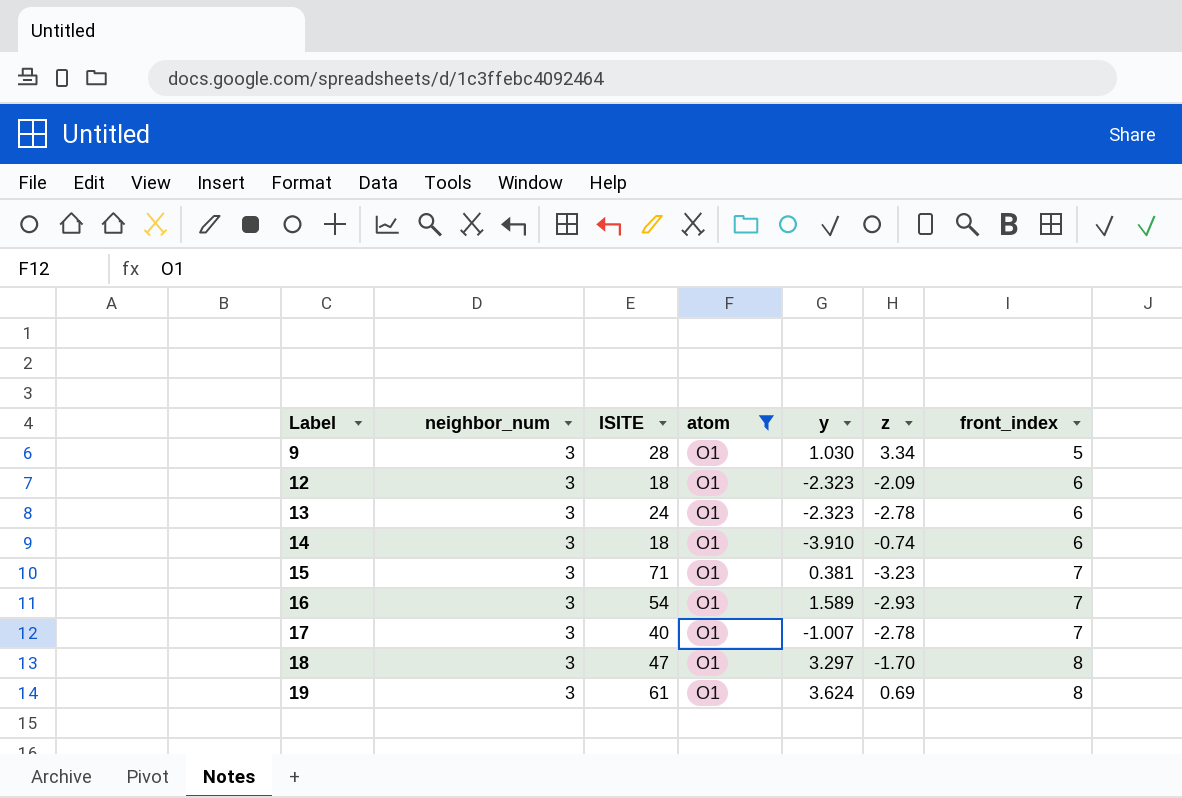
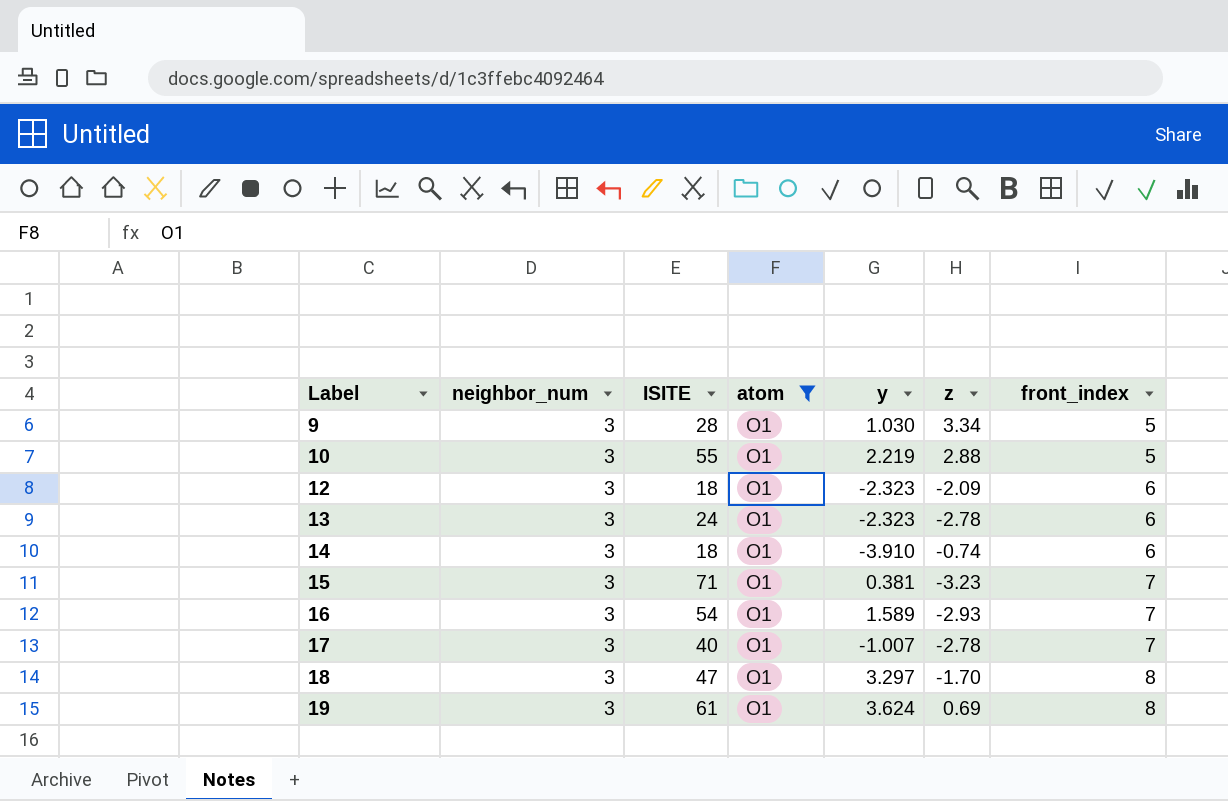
row 10: none -> 3 | 55 | O1 | 2.219 | 2.88 | 5

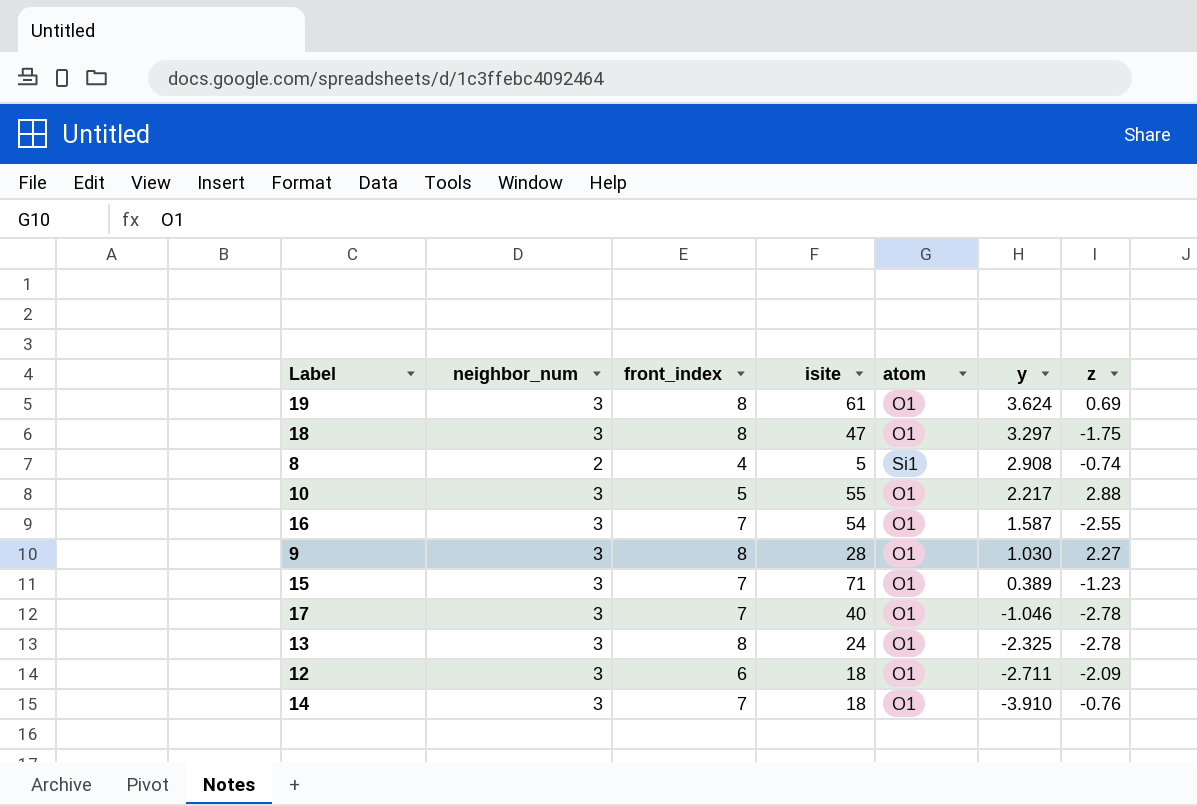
filter: atom = O1 -> none
row order: Label ascending -> y descending
column front_index | position: 7 -> 3
column name: ISITE -> isite
18 | z: -1.70 -> -1.75
10 | y: 2.219 -> 2.217
16 | y: 1.589 -> 1.587
16 | z: -2.93 -> -2.55
9 | front_index: 5 -> 8
9 | z: 3.34 -> 2.27
15 | y: 0.381 -> 0.389
15 | z: -3.23 -> -1.23
17 | y: -1.007 -> -1.046
13 | front_index: 6 -> 8
13 | y: -2.323 -> -2.325
12 | y: -2.323 -> -2.711
14 | front_index: 6 -> 7
14 | z: -0.74 -> -0.76

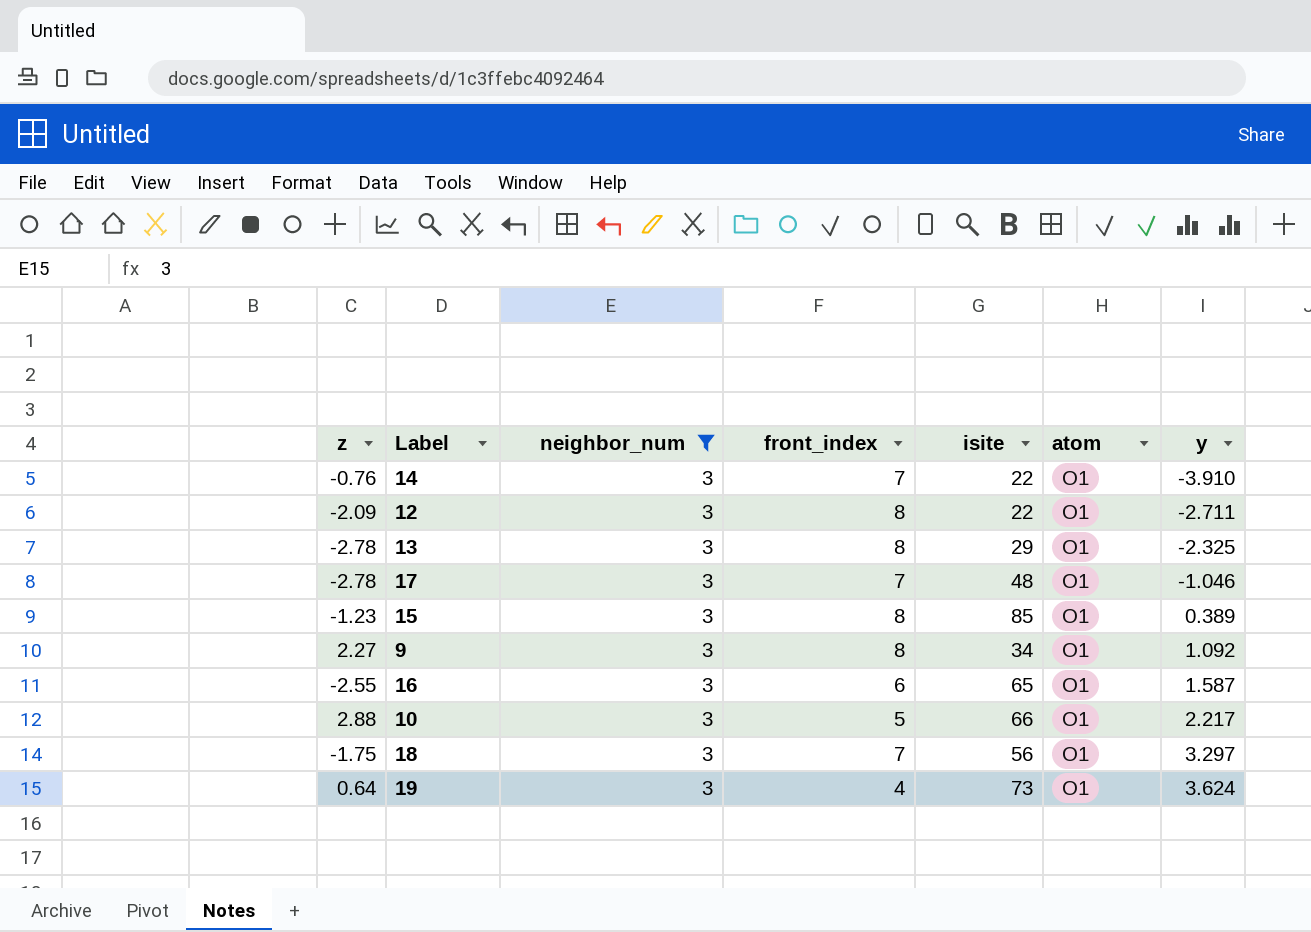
filter: none -> neighbor_num = 3
row order: y descending -> y ascending
column z | position: 7 -> 1
14 | isite: 18 -> 22
12 | front_index: 6 -> 8
12 | isite: 18 -> 22
13 | isite: 24 -> 29
17 | isite: 40 -> 48
15 | front_index: 7 -> 8
15 | isite: 71 -> 85
9 | isite: 28 -> 34
9 | y: 1.030 -> 1.092
16 | front_index: 7 -> 6
16 | isite: 54 -> 65
10 | isite: 55 -> 66
18 | front_index: 8 -> 7
18 | isite: 47 -> 56
19 | z: 0.69 -> 0.64
19 | front_index: 8 -> 4
19 | isite: 61 -> 73

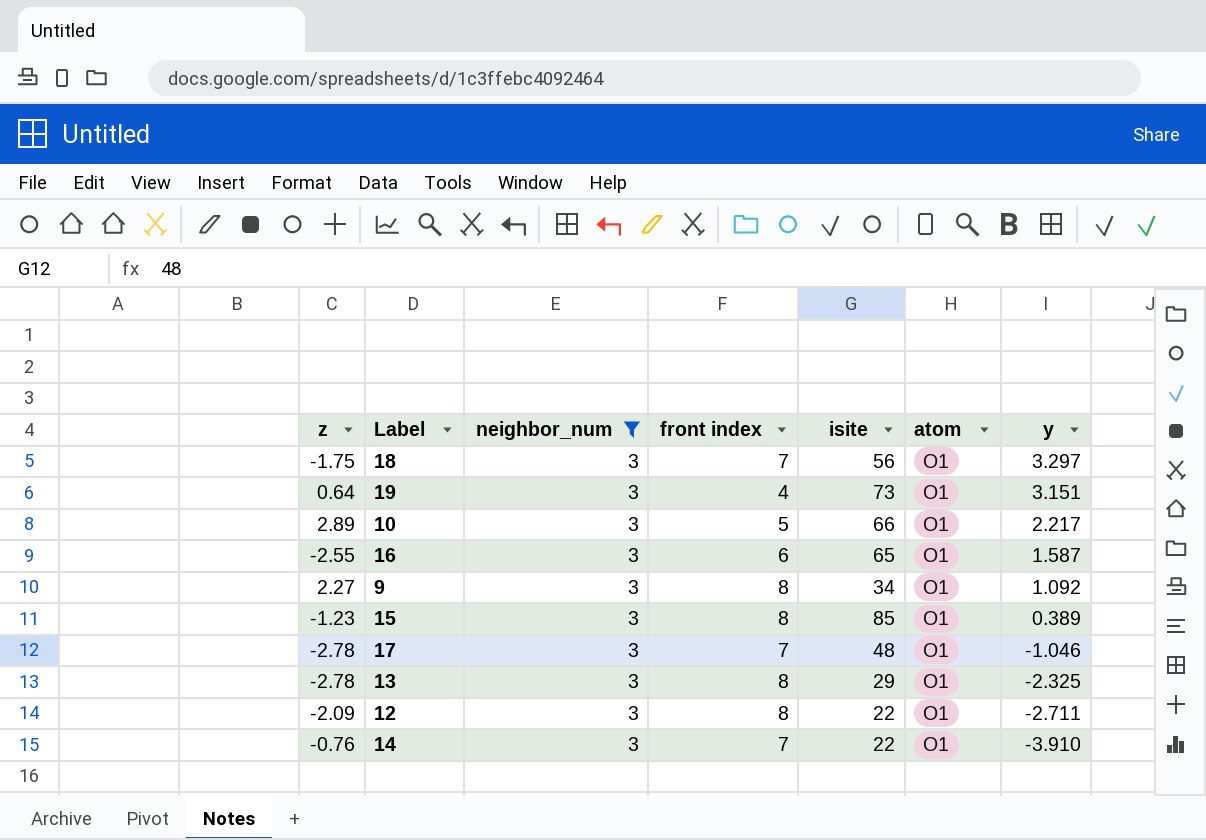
row order: y ascending -> y descending
column name: front_index -> front index
19 | y: 3.624 -> 3.151
10 | z: 2.88 -> 2.89

